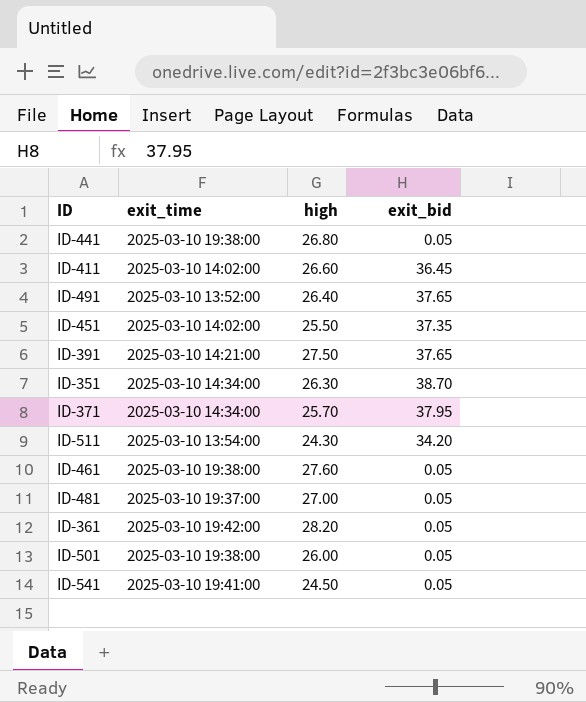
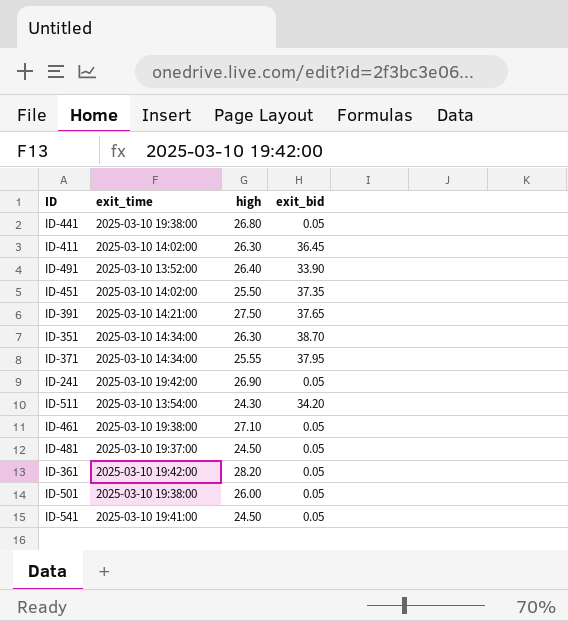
ID-411 | high: 26.60 -> 26.30
ID-491 | exit_bid: 37.65 -> 33.90
ID-371 | high: 25.70 -> 25.55
row ID-241: none -> 2025-03-10 19:42:00 | 26.90 | 0.05
ID-461 | high: 27.60 -> 27.10
ID-481 | high: 27.00 -> 24.50

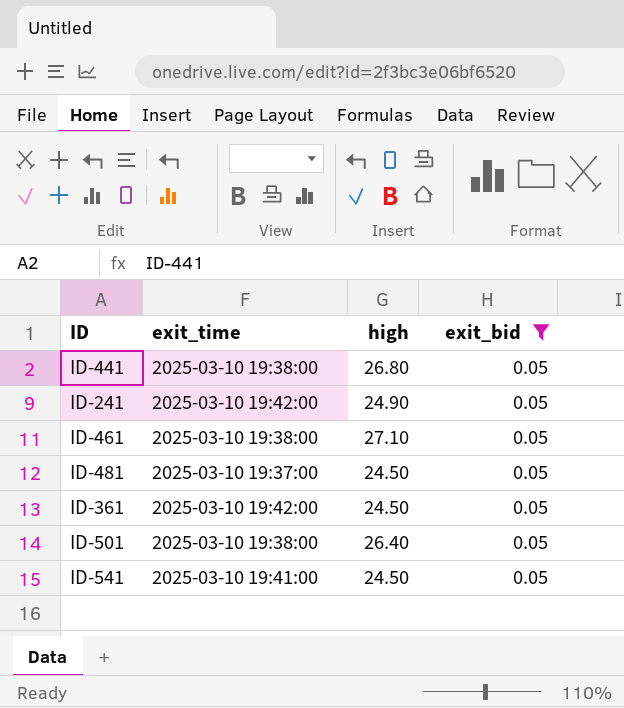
filter: none -> exit_bid = 0.05
ID-241 | high: 26.90 -> 24.90
ID-361 | high: 28.20 -> 24.50
ID-501 | high: 26.00 -> 26.40

